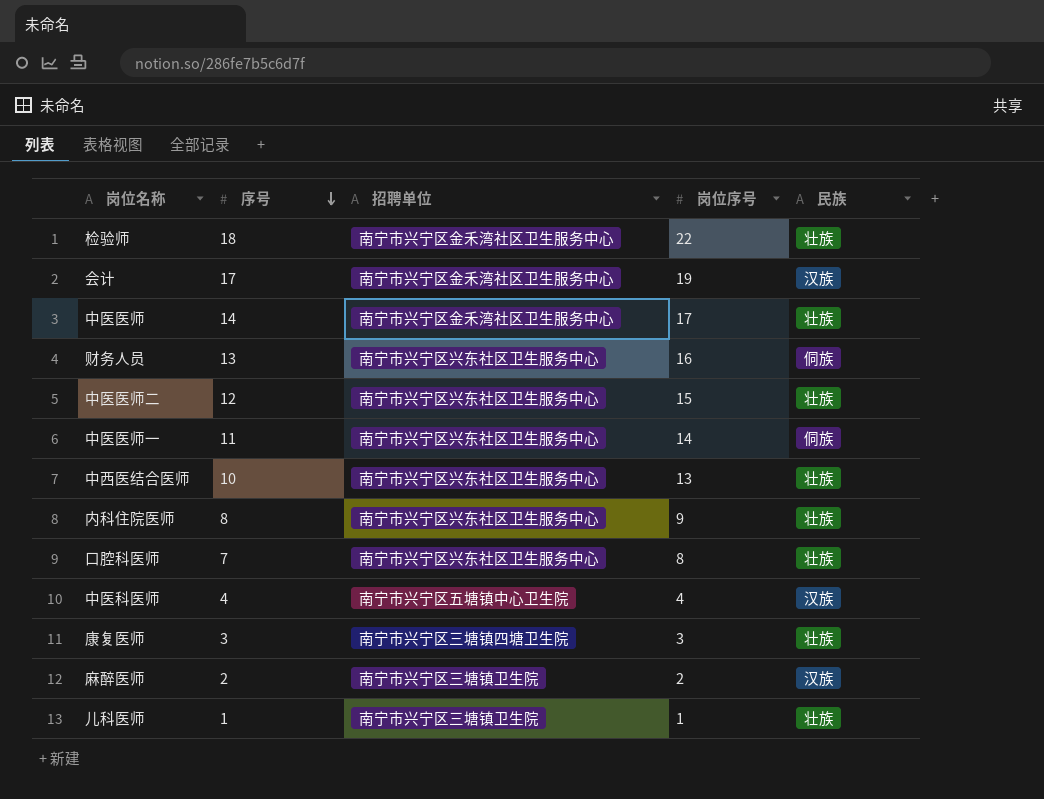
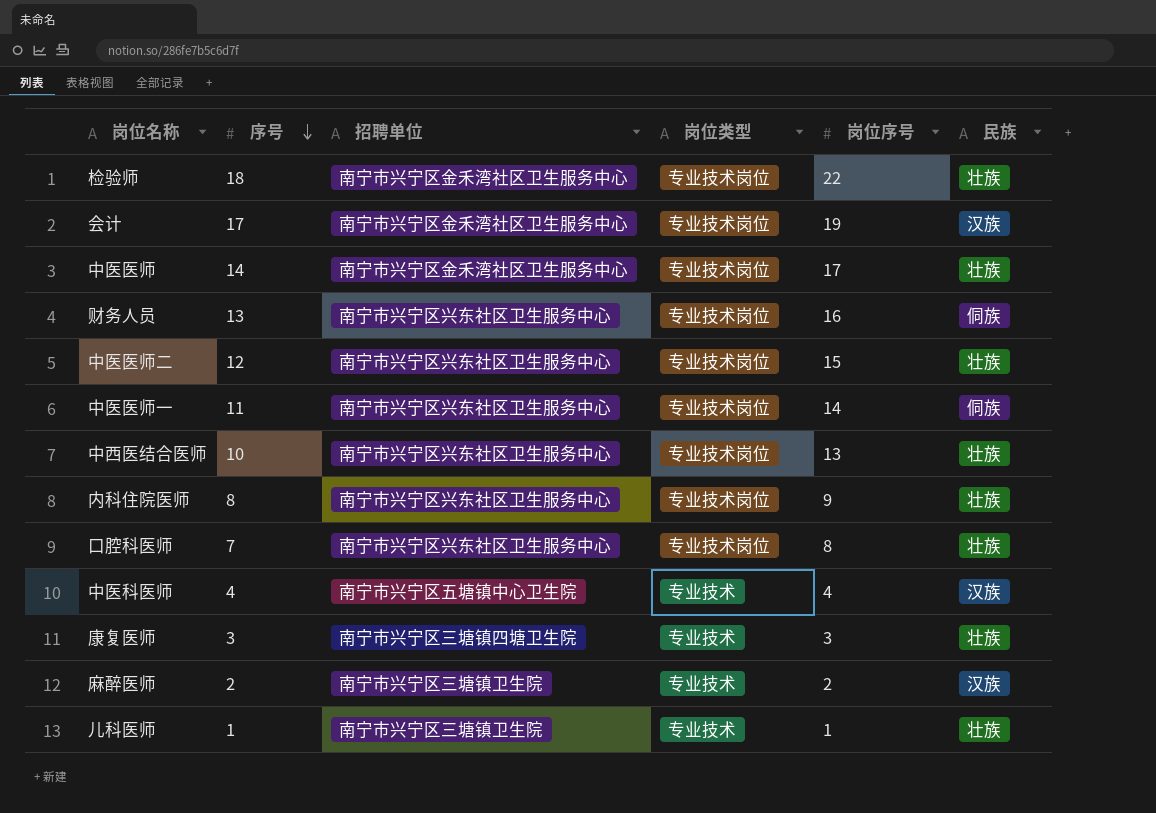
column 岗位类型 | position: none -> 4

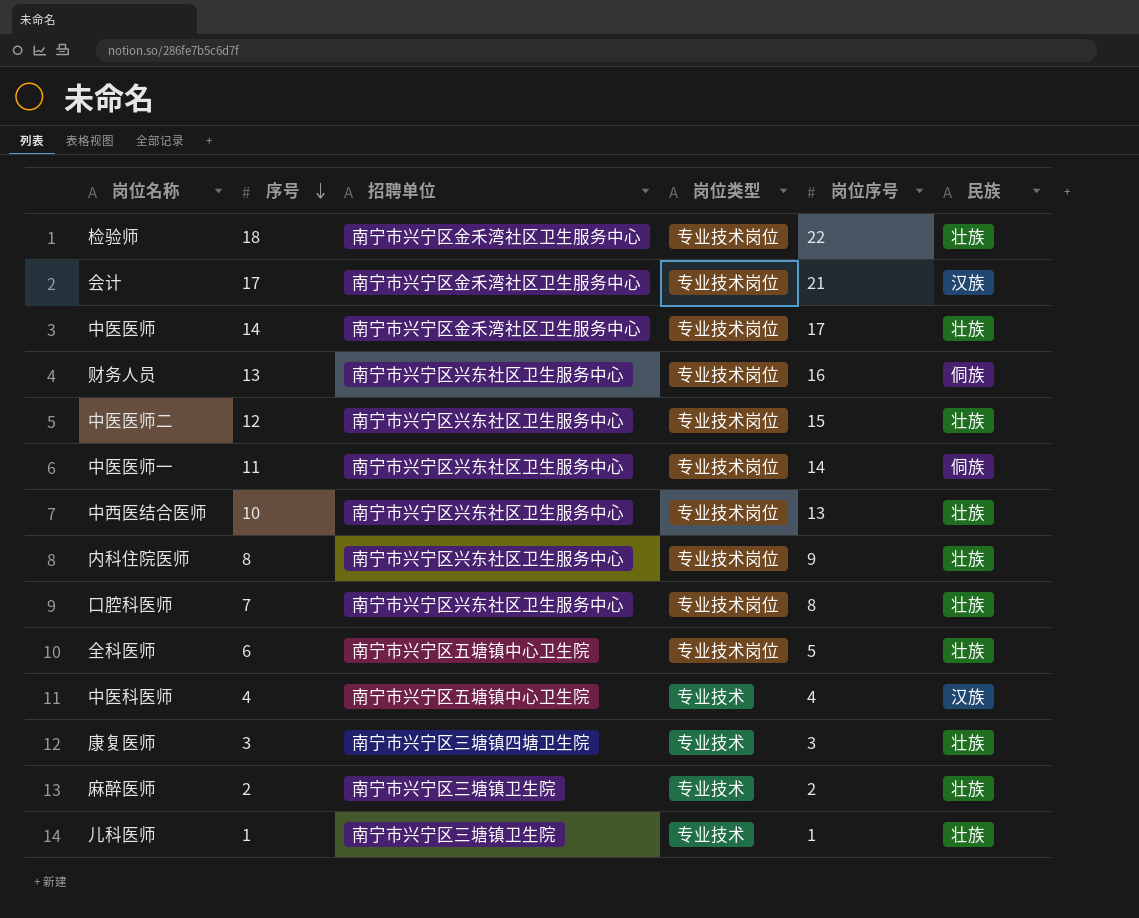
会计 | 岗位序号: 19 -> 21
row 全科医师: none -> 6 | 南宁市兴宁区五塘镇中心卫生院 | 专业技术岗位 | 5 | 壮族
麻醉医师 | 民族: 汉族 -> 壮族

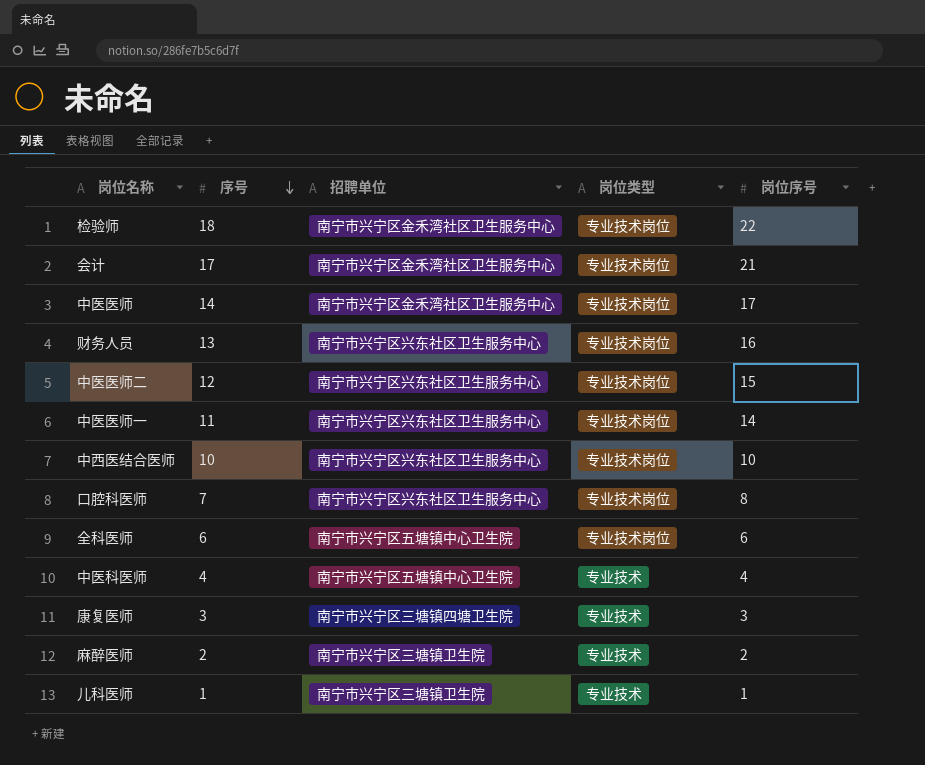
column 民族 | position: 6 -> none
row 内科住院医师: 8 | 南宁市兴宁区兴东社区卫生服务中心 | 专业技术岗位 | 9 | 壮族 -> none
中西医结合医师 | 岗位序号: 13 -> 10
全科医师 | 岗位序号: 5 -> 6

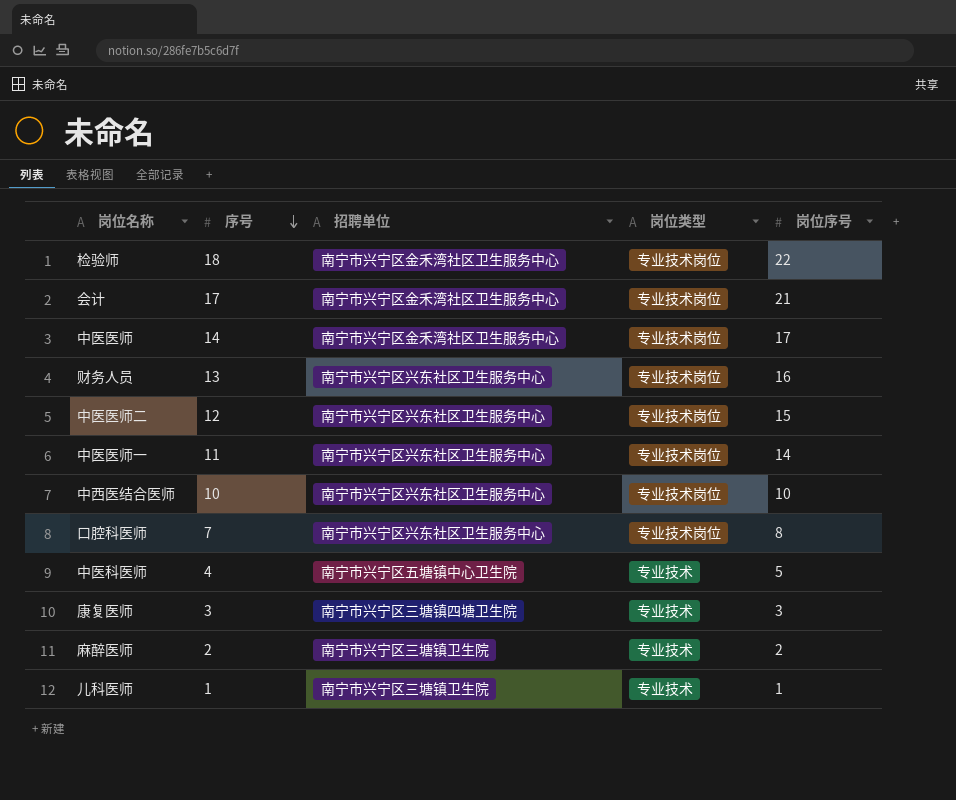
row 全科医师: 6 | 南宁市兴宁区五塘镇中心卫生院 | 专业技术岗位 | 6 -> none
中医科医师 | 岗位序号: 4 -> 5

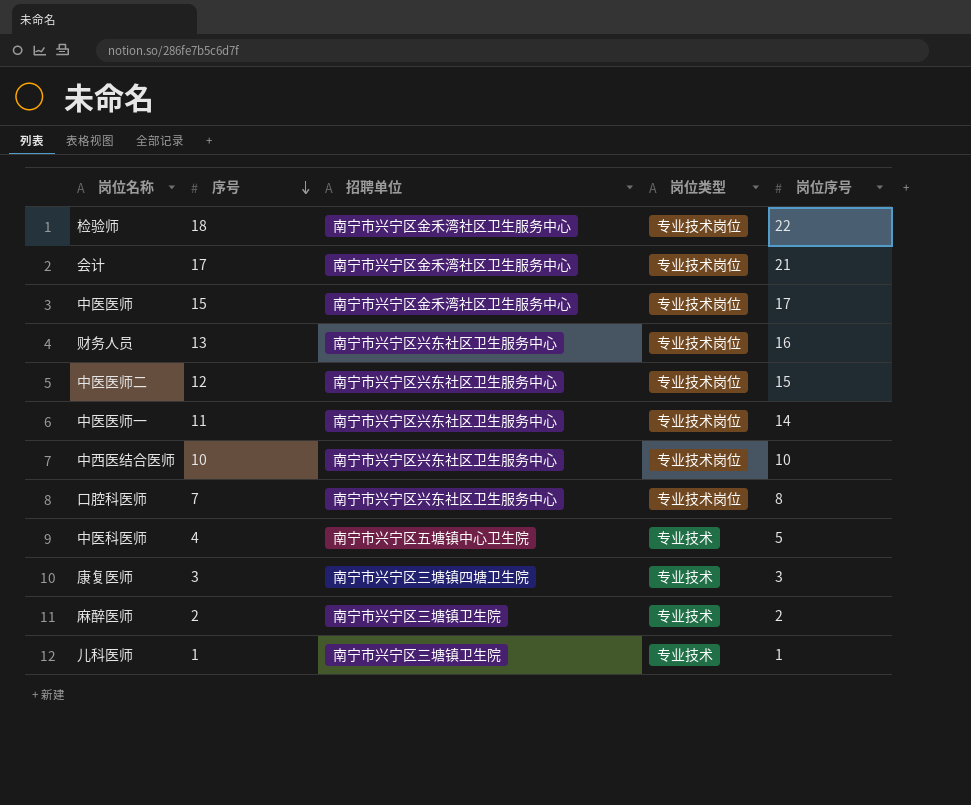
中医医师 | 序号: 14 -> 15

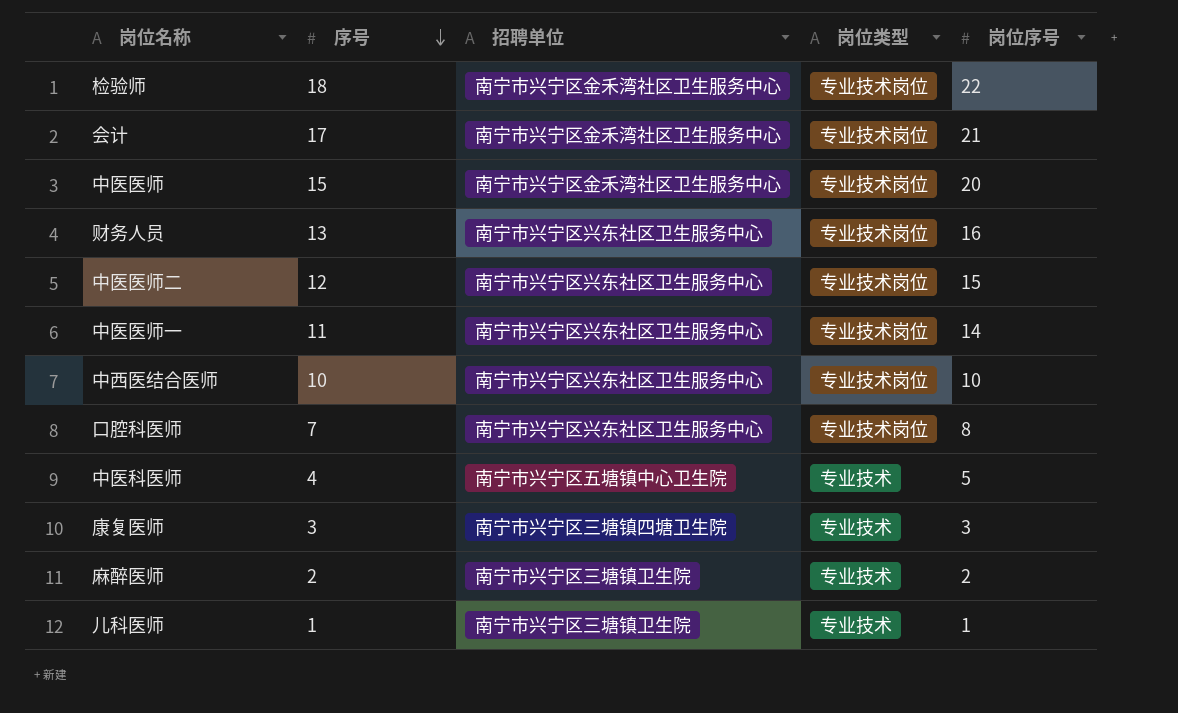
中医医师 | 岗位序号: 17 -> 20

